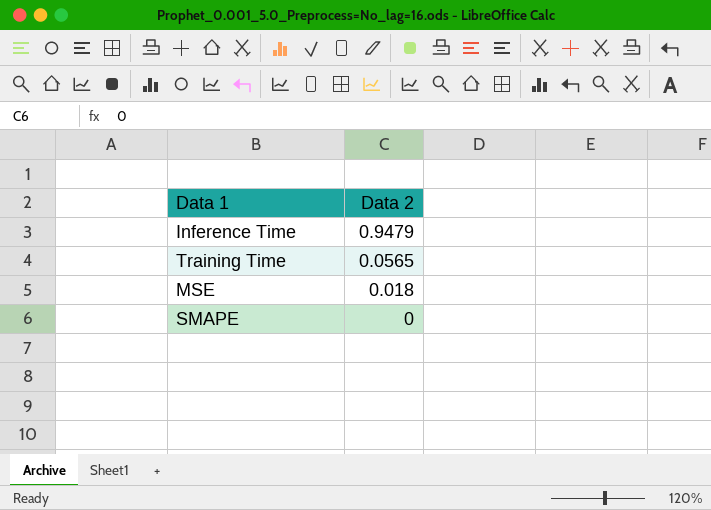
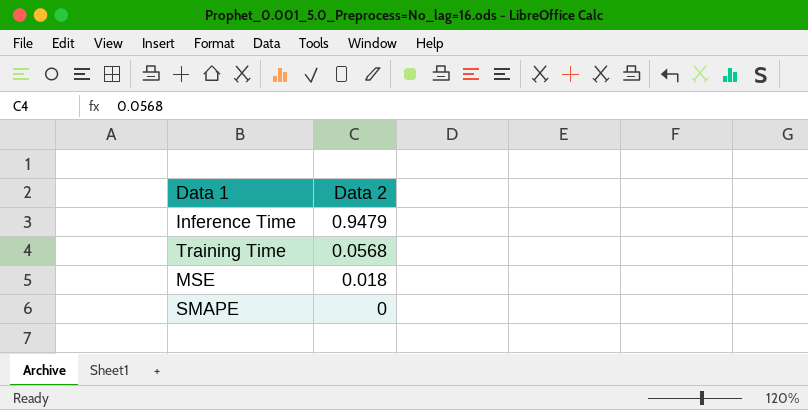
Training Time | Data 2: 0.0565 -> 0.0568

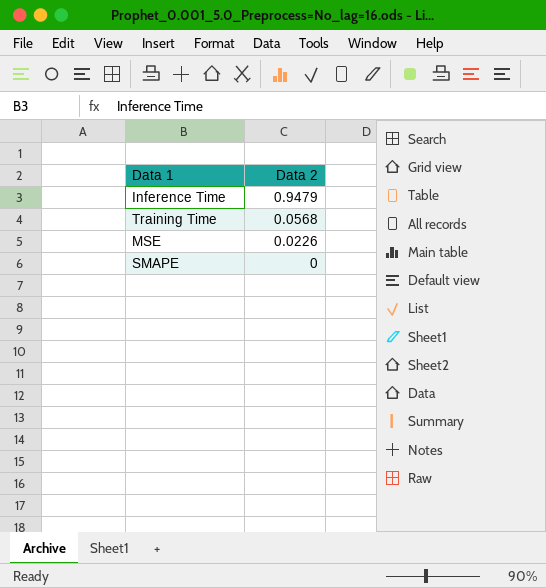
MSE | Data 2: 0.018 -> 0.0226

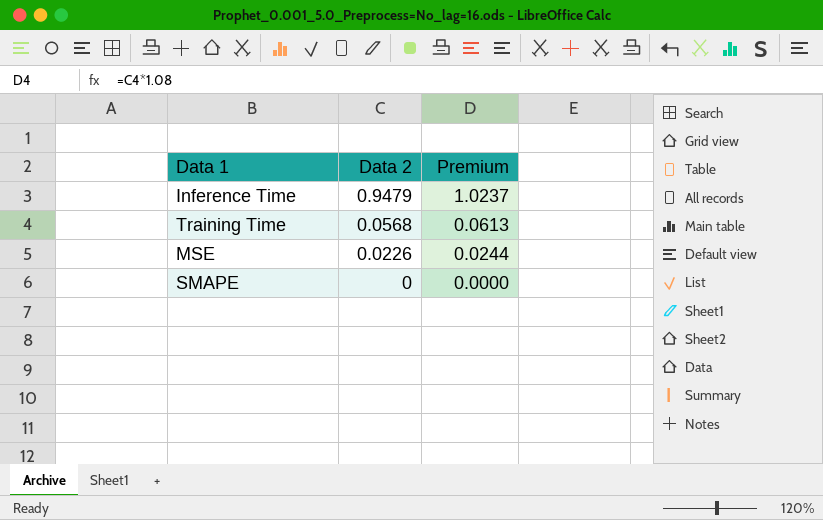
column Premium | formula: none -> [Data 2] * 1.08

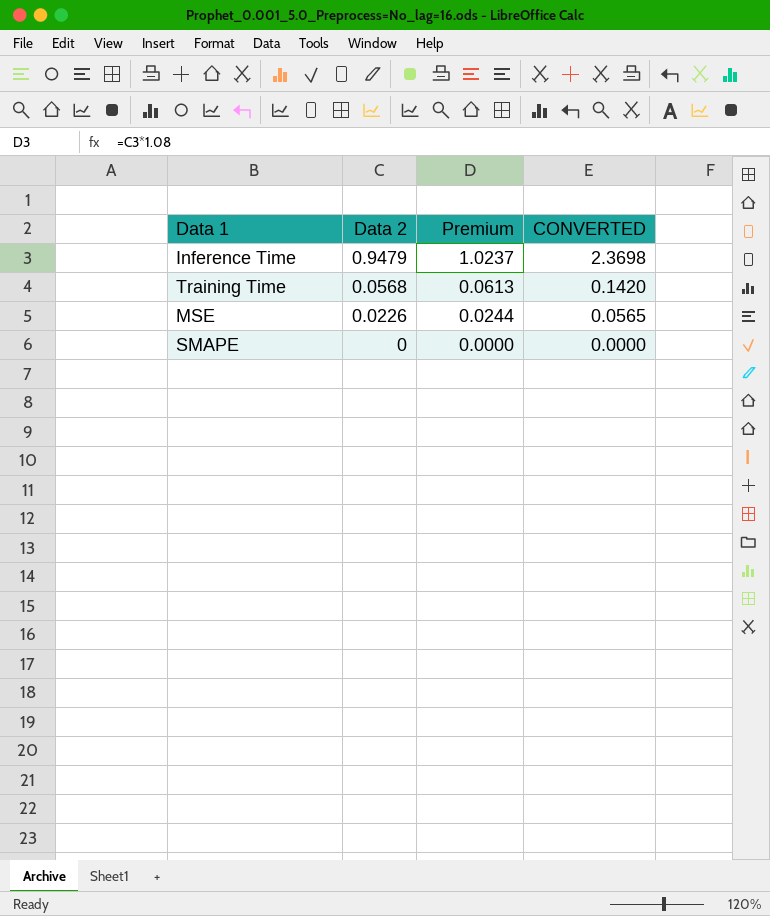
column CONVERTED | formula: none -> [Data 2] * 2.5

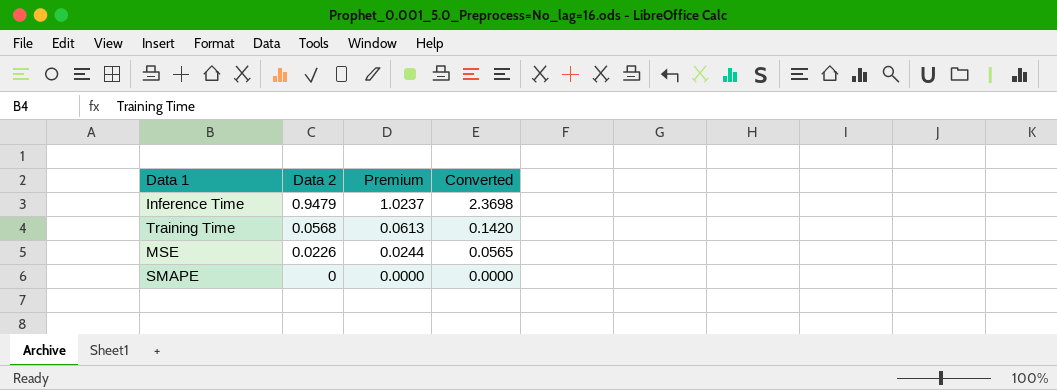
column name: CONVERTED -> Converted

